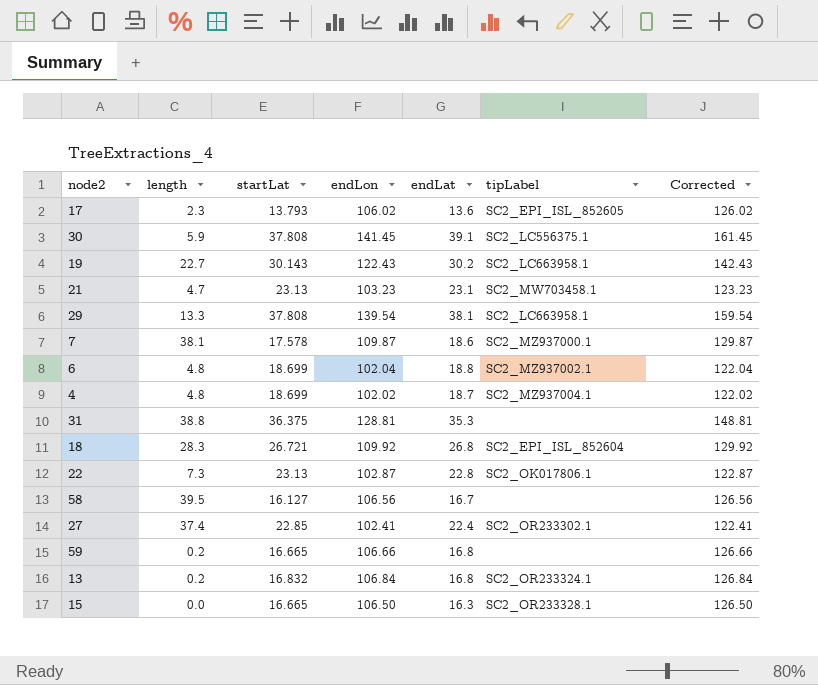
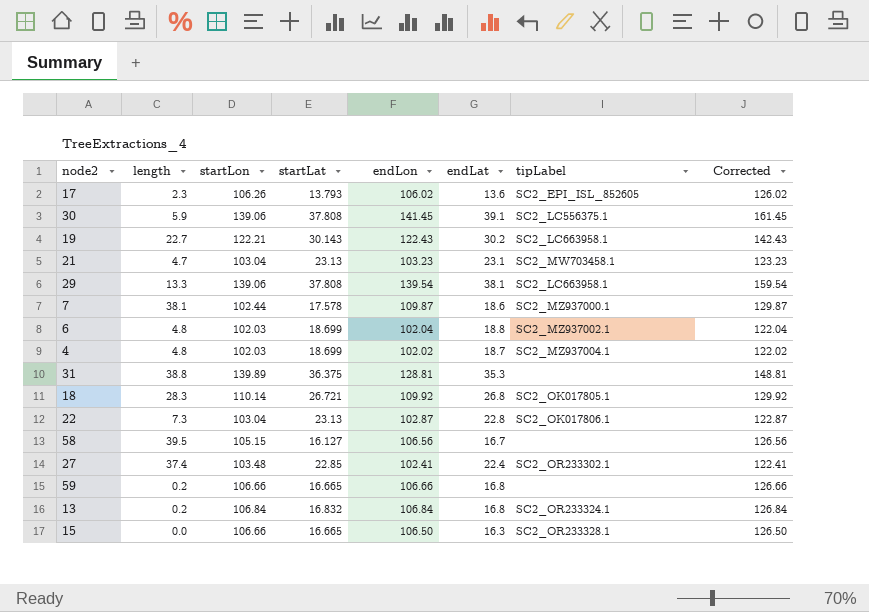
column startLon | position: none -> 3
18 | tipLabel: SC2_EPI_ISL_852604 -> SC2_OK017805.1

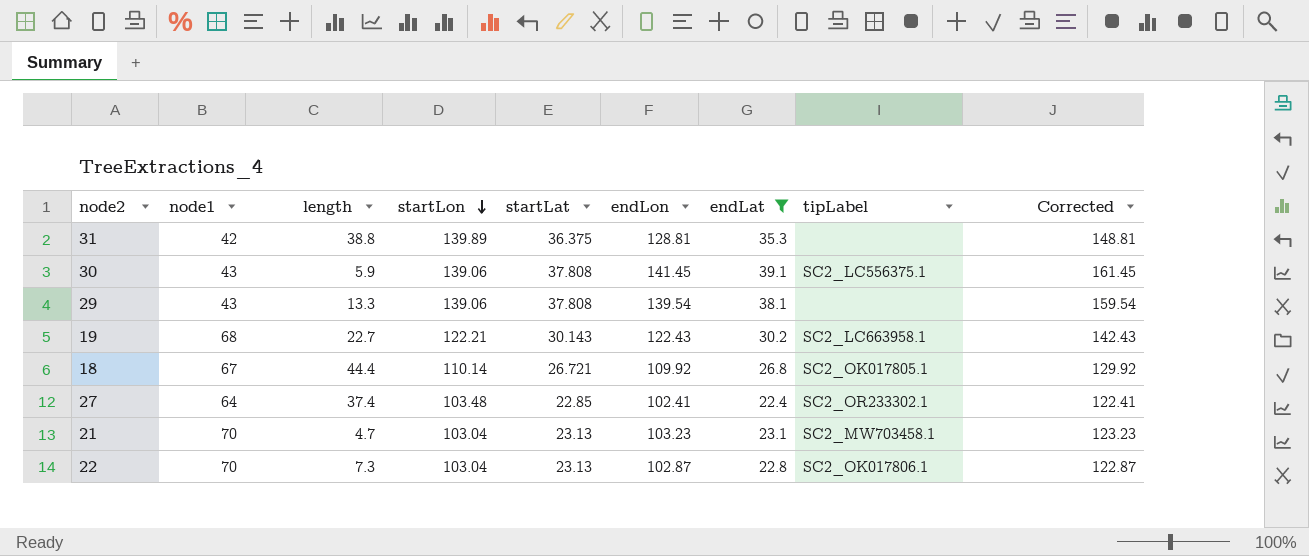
filter: none -> endLat >= 22.4
row order: none -> startLon descending
column node1 | position: none -> 2
29 | tipLabel: SC2_LC663958.1 -> none
18 | length: 28.3 -> 44.4

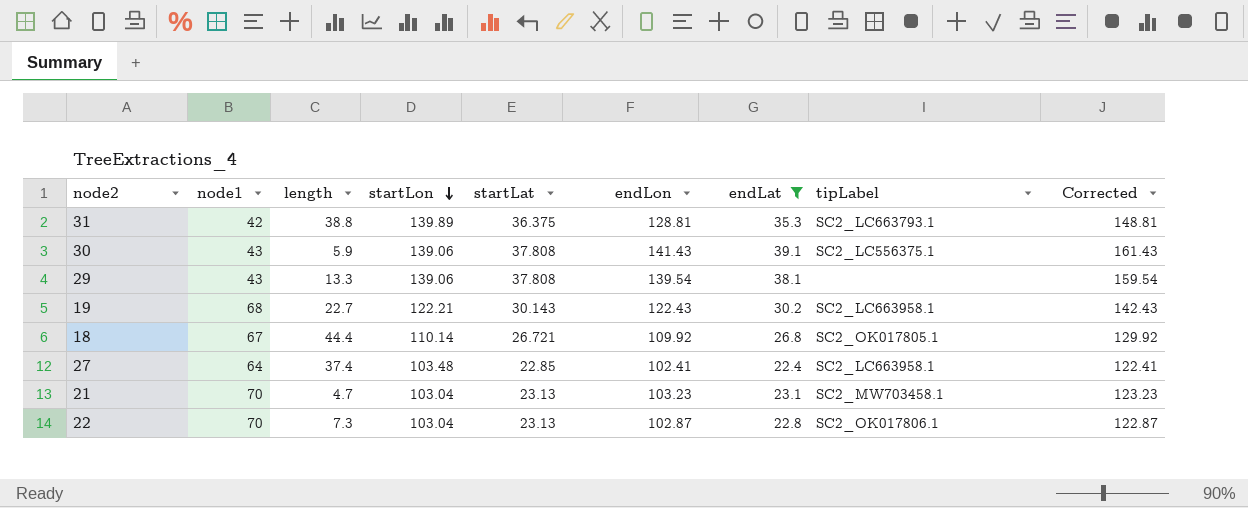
31 | tipLabel: none -> SC2_LC663793.1
30 | endLon: 141.45 -> 141.43
30 | Corrected: 161.45 -> 161.43
27 | tipLabel: SC2_OR233302.1 -> SC2_LC663958.1

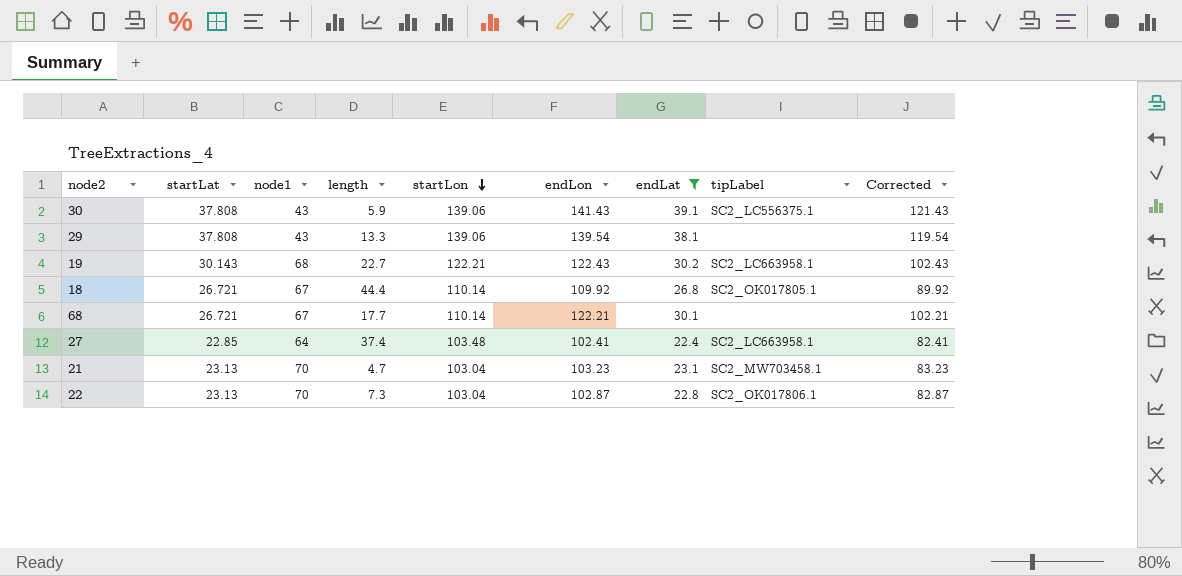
column startLat | position: 5 -> 2
column Corrected | formula: [endLon] + 20 -> [endLon] - 20
row 31: 42 | 38.8 | 139.89 | 36.375 | 128.81 | 35.3 | SC2_LC663793.1 | 148.81 -> none
row 68: none -> 26.721 | 67 | 17.7 | 110.14 | 122.21 | 30.1 | none | 102.21

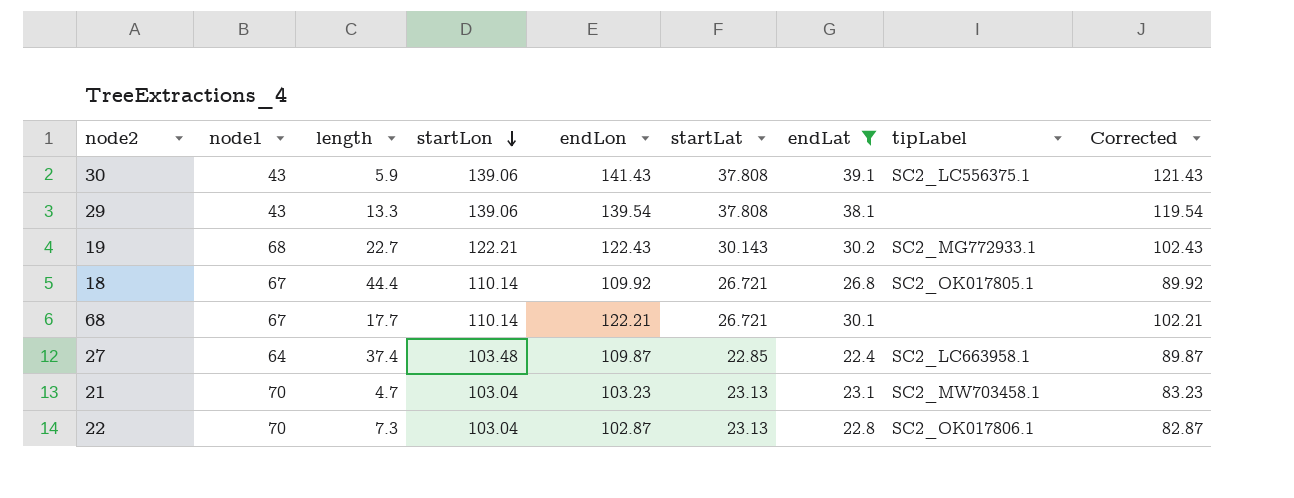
column startLat | position: 2 -> 6
19 | tipLabel: SC2_LC663958.1 -> SC2_MG772933.1
27 | endLon: 102.41 -> 109.87
27 | Corrected: 82.41 -> 89.87

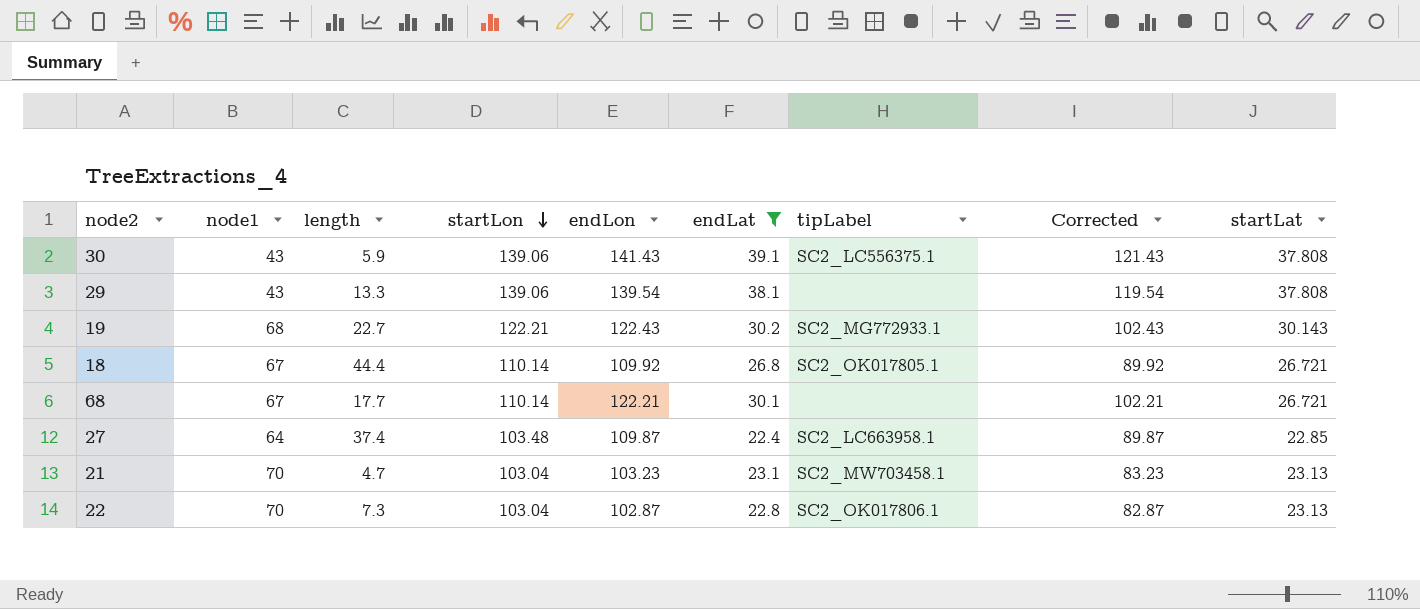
column startLat | position: 6 -> 9

